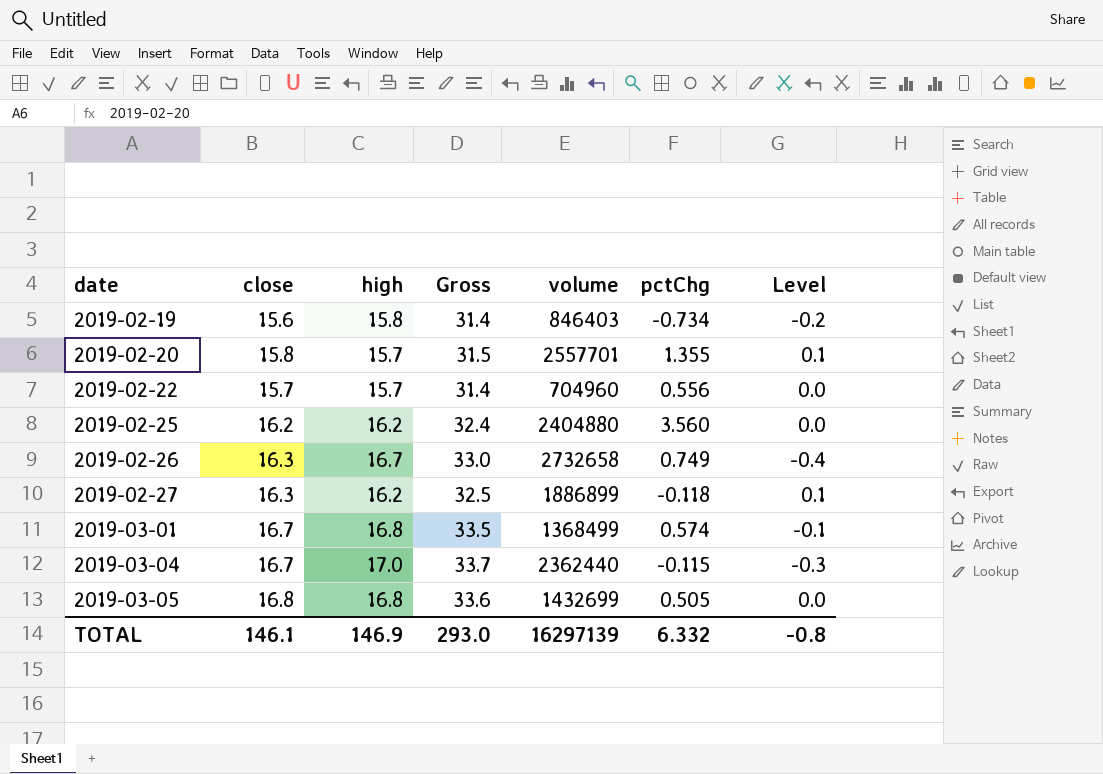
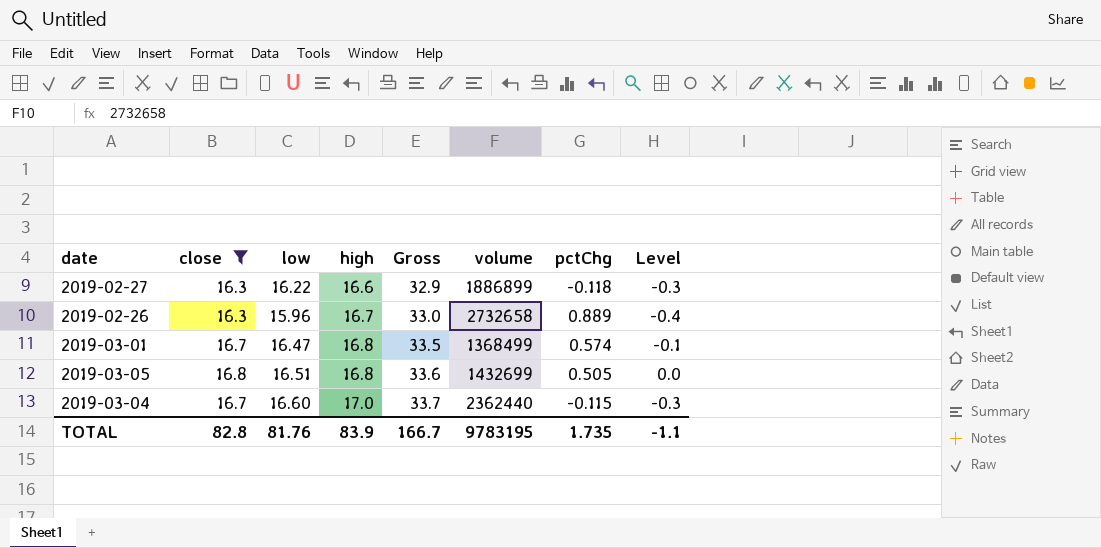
filter: none -> close >= 16.3
row order: date ascending -> high ascending
column low | position: none -> 3
2019-02-27 | high: 16.2 -> 16.6
2019-02-27 | Gross: 32.5 -> 32.9
2019-02-27 | Level: 0.1 -> -0.3
2019-02-26 | pctChg: 0.749 -> 0.889
TOTAL | close: 146.1 -> 82.8
TOTAL | high: 146.9 -> 83.9
TOTAL | Gross: 293.0 -> 166.7
TOTAL | volume: 16297139 -> 9783195
TOTAL | pctChg: 6.332 -> 1.735
TOTAL | Level: -0.8 -> -1.1

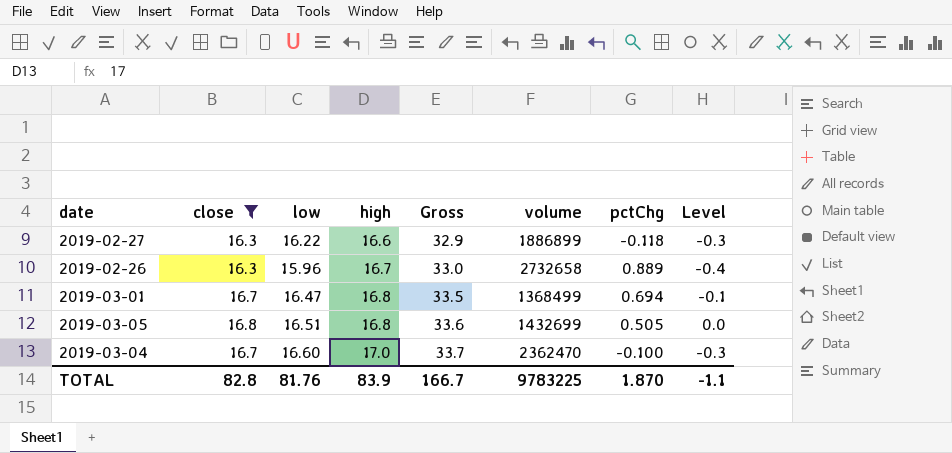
2019-03-01 | pctChg: 0.574 -> 0.694
2019-03-04 | volume: 2362440 -> 2362470
2019-03-04 | pctChg: -0.115 -> -0.100
TOTAL | volume: 9783195 -> 9783225
TOTAL | pctChg: 1.735 -> 1.870

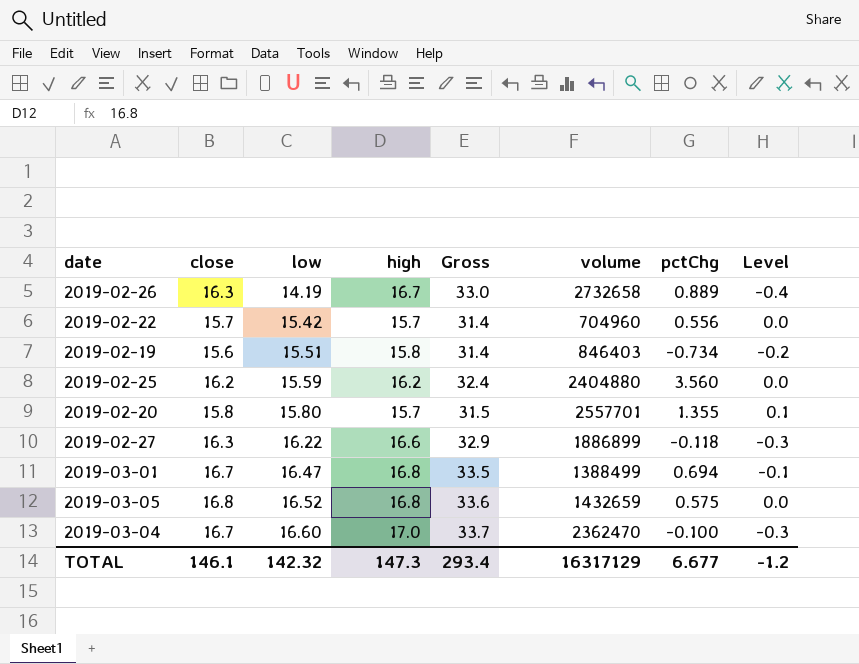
filter: close >= 16.3 -> none
row order: high ascending -> low ascending
2019-02-26 | low: 15.96 -> 14.19
2019-03-01 | volume: 1368499 -> 1388499
2019-03-05 | low: 16.51 -> 16.52
2019-03-05 | volume: 1432699 -> 1432659
2019-03-05 | pctChg: 0.505 -> 0.575
TOTAL | close: 82.8 -> 146.1
TOTAL | low: 81.76 -> 142.32
TOTAL | high: 83.9 -> 147.3
TOTAL | Gross: 166.7 -> 293.4
TOTAL | volume: 9783225 -> 16317129
TOTAL | pctChg: 1.870 -> 6.677
TOTAL | Level: -1.1 -> -1.2

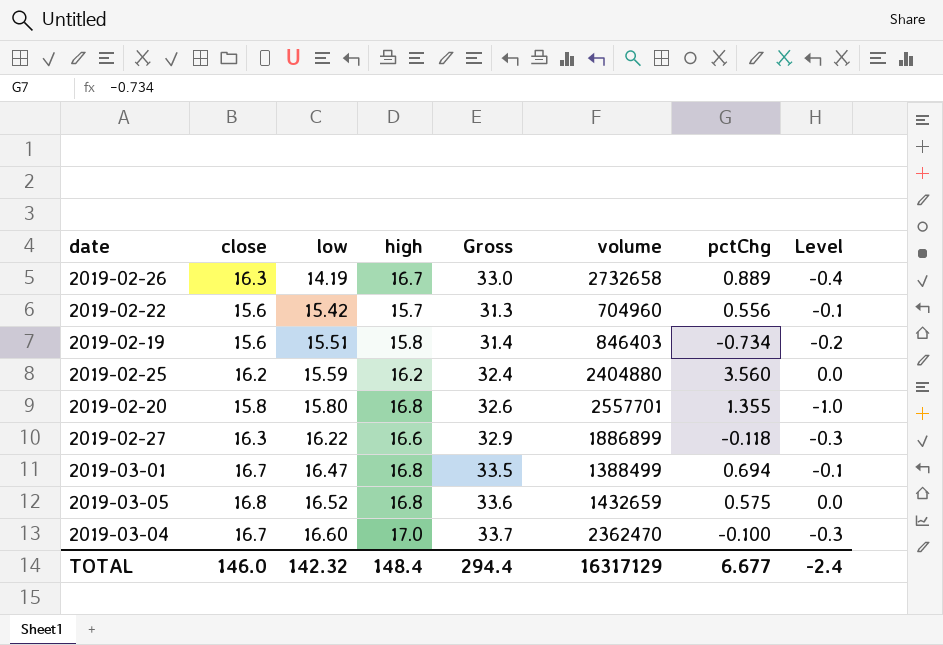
2019-02-22 | close: 15.7 -> 15.6
2019-02-22 | Gross: 31.4 -> 31.3
2019-02-22 | Level: 0.0 -> -0.1
2019-02-20 | high: 15.7 -> 16.8
2019-02-20 | Gross: 31.5 -> 32.6
2019-02-20 | Level: 0.1 -> -1.0
TOTAL | close: 146.1 -> 146.0
TOTAL | high: 147.3 -> 148.4
TOTAL | Gross: 293.4 -> 294.4
TOTAL | Level: -1.2 -> -2.4

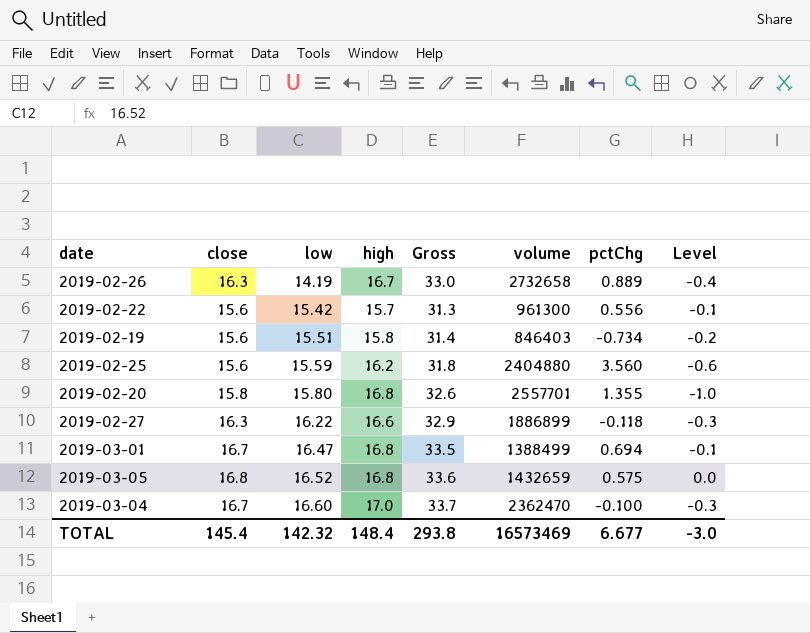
2019-02-22 | volume: 704960 -> 961300
2019-02-25 | close: 16.2 -> 15.6
2019-02-25 | Gross: 32.4 -> 31.8
2019-02-25 | Level: 0.0 -> -0.6
TOTAL | close: 146.0 -> 145.4
TOTAL | Gross: 294.4 -> 293.8
TOTAL | volume: 16317129 -> 16573469
TOTAL | Level: -2.4 -> -3.0

